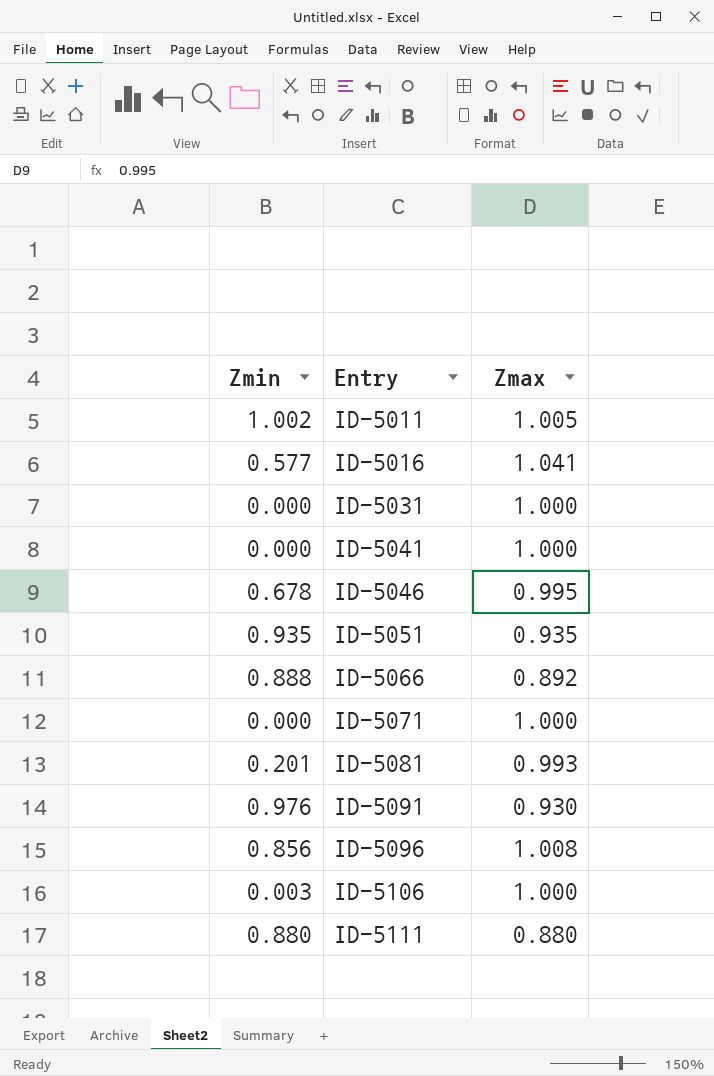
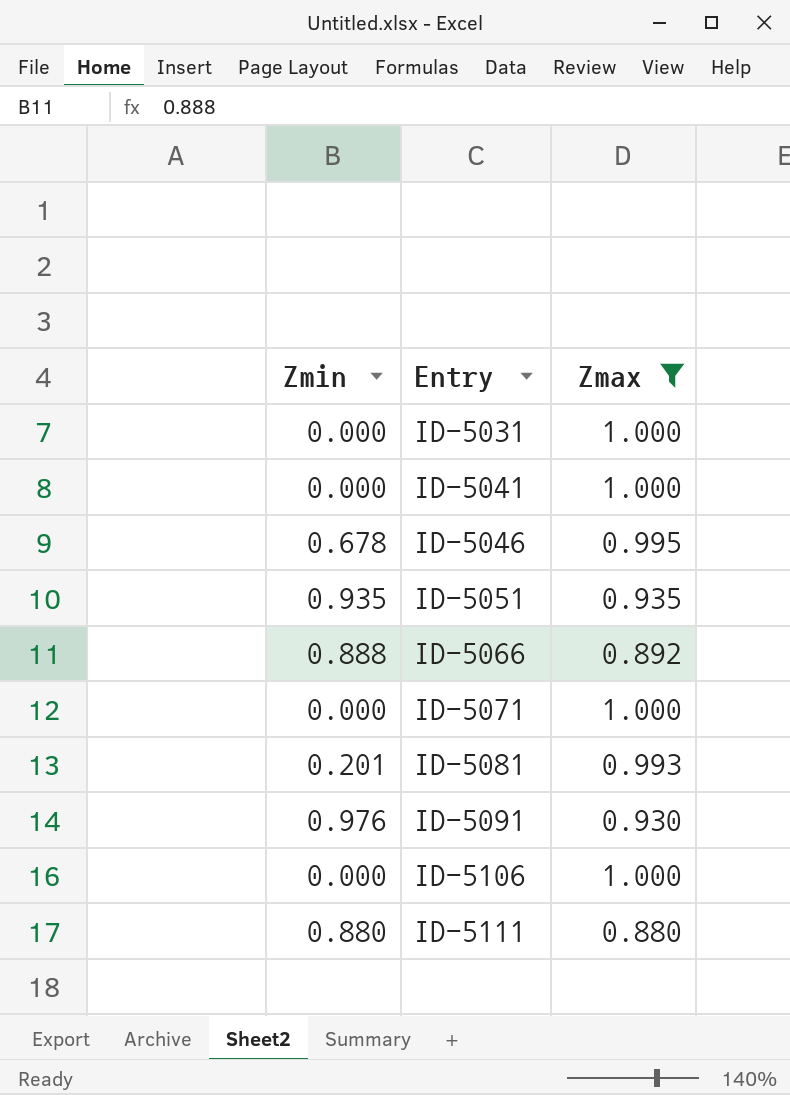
filter: none -> Zmax <= 1.000
ID-5106 | Zmin: 0.003 -> 0.000

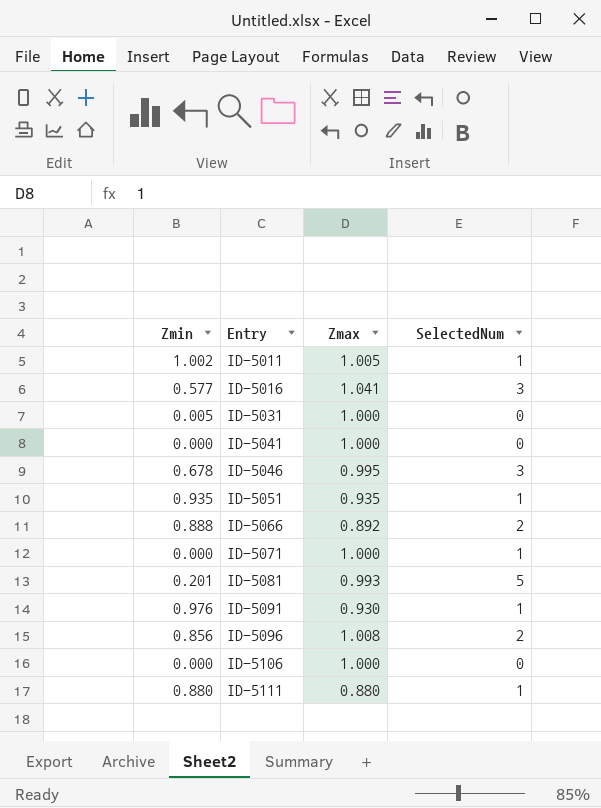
filter: Zmax <= 1.000 -> none
column SelectedNum | position: none -> 4
ID-5031 | Zmin: 0.000 -> 0.005

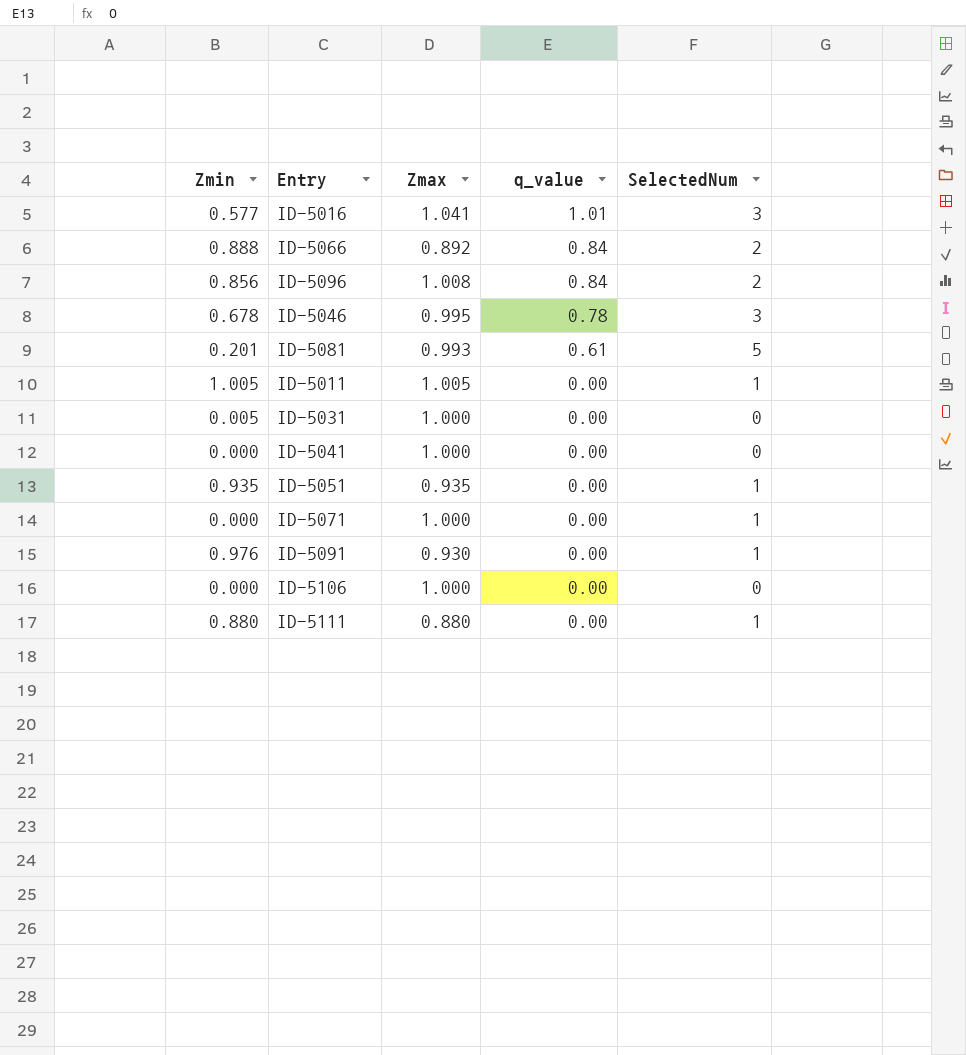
row order: Entry ascending -> q_value descending
column q_value | position: none -> 4
ID-5011 | Zmin: 1.002 -> 1.005

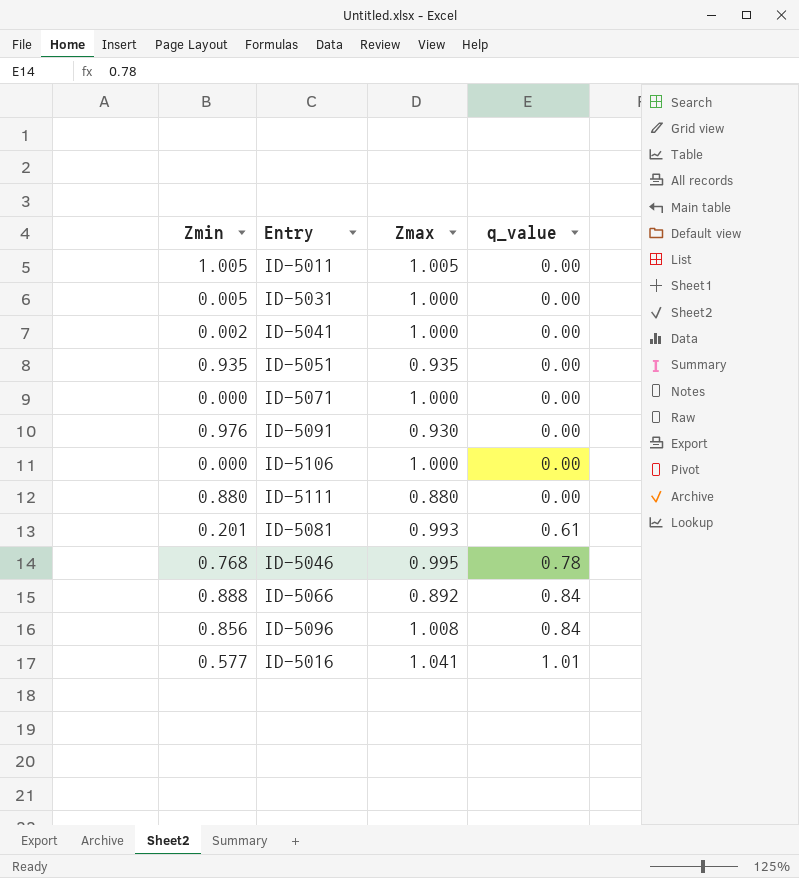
row order: q_value descending -> q_value ascending
column SelectedNum | position: 5 -> none
ID-5041 | Zmin: 0.000 -> 0.002
ID-5046 | Zmin: 0.678 -> 0.768

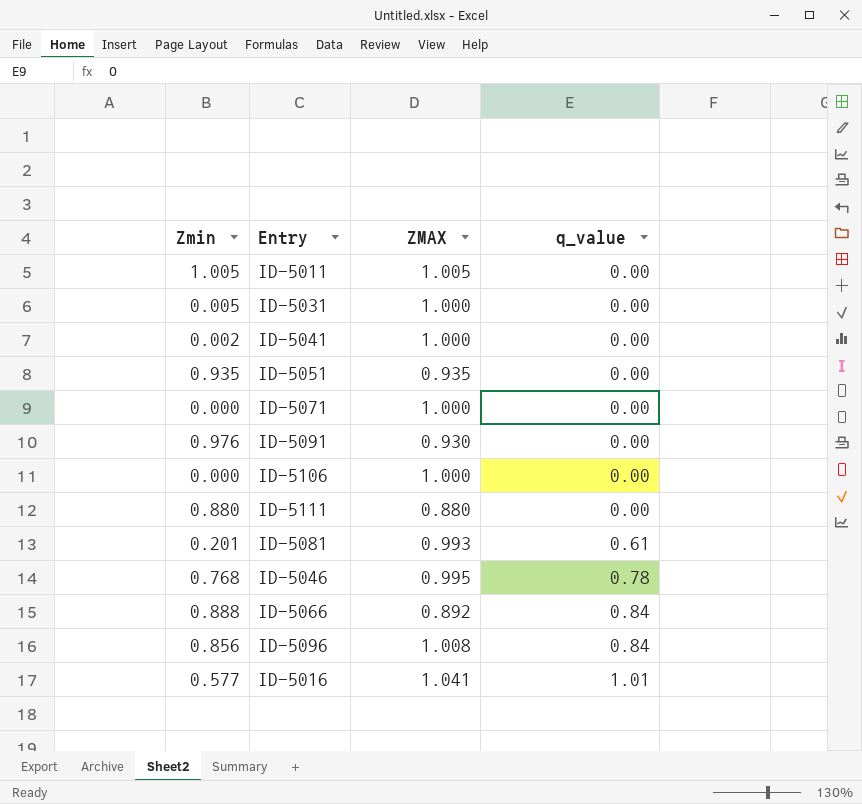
column name: Zmax -> ZMAX

